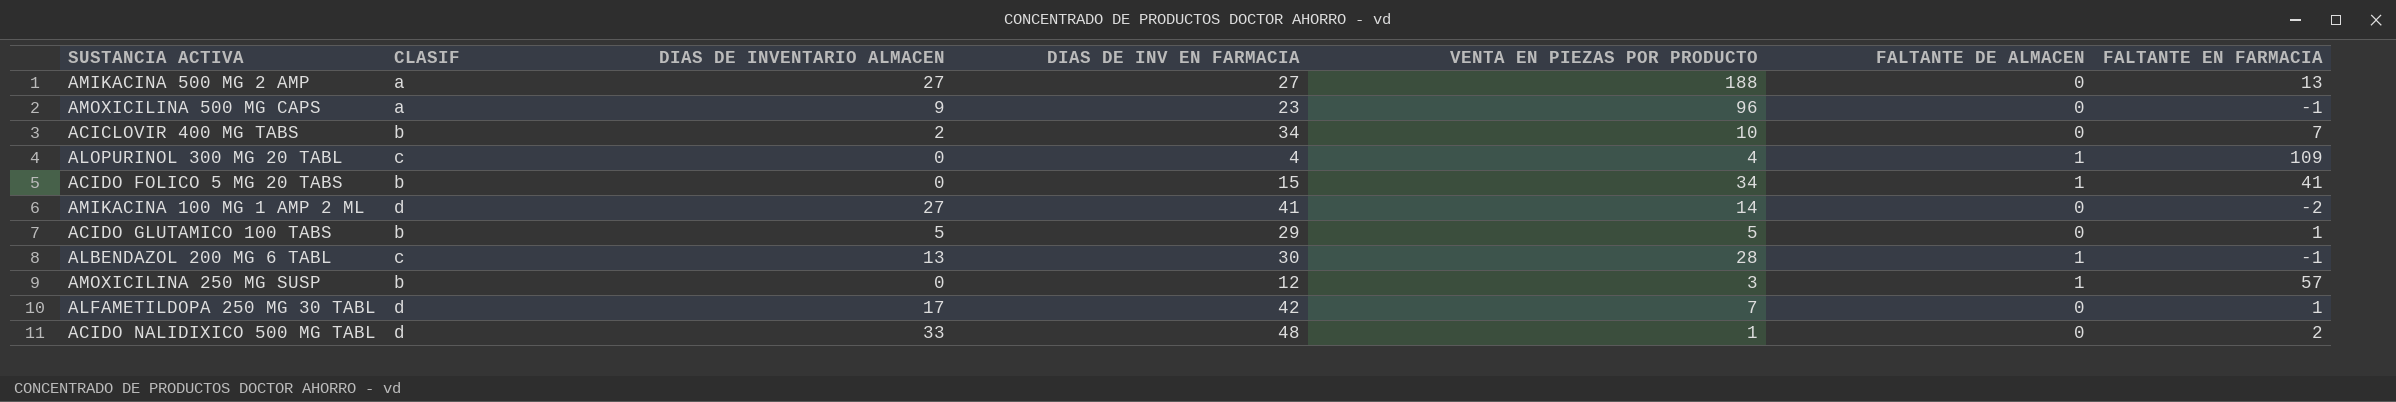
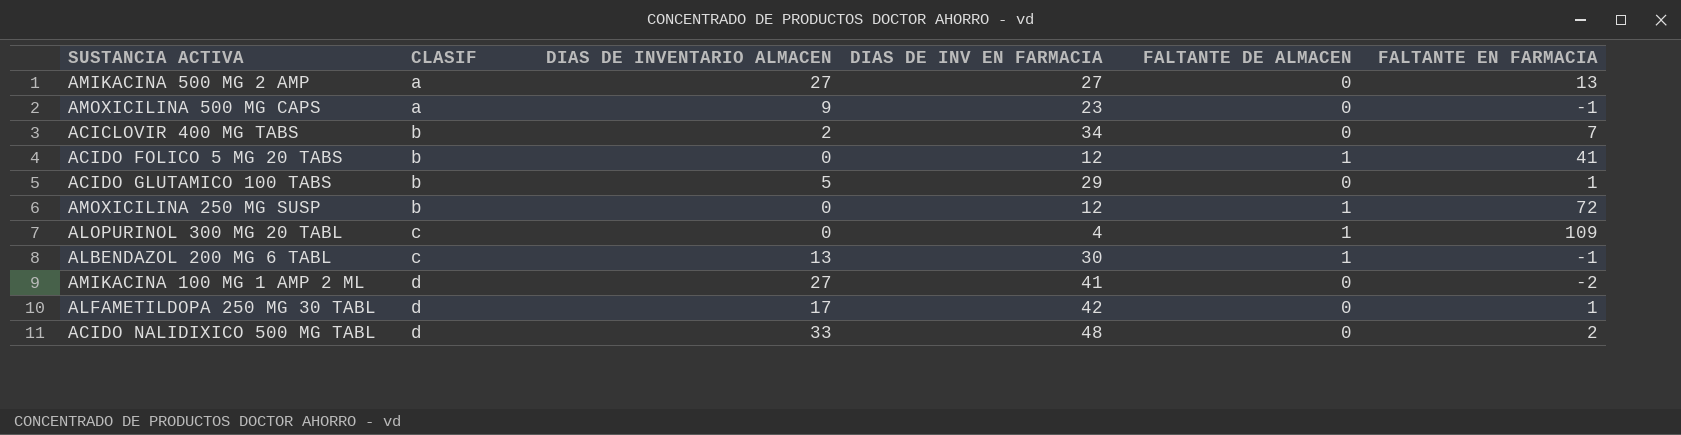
row order: none -> CLASIF ascending
column VENTA EN PIEZAS POR PRODUCTO | position: 5 -> none
ACIDO FOLICO 5 MG 20 TABS | DIAS DE INV EN FARMACIA: 15 -> 12
AMOXICILINA 250 MG SUSP | FALTANTE EN FARMACIA: 57 -> 72

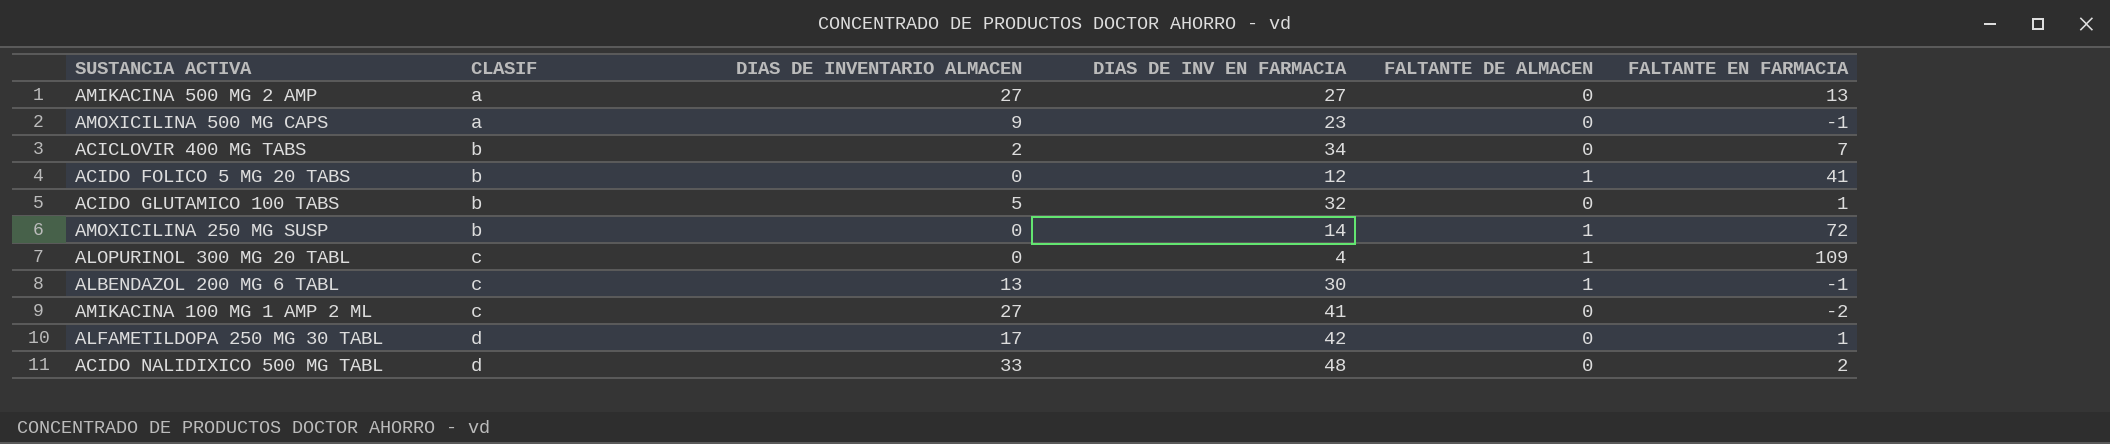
ACIDO GLUTAMICO 100 TABS | DIAS DE INV EN FARMACIA: 29 -> 32
AMOXICILINA 250 MG SUSP | DIAS DE INV EN FARMACIA: 12 -> 14
AMIKACINA 100 MG 1 AMP 2 ML | CLASIF: d -> c

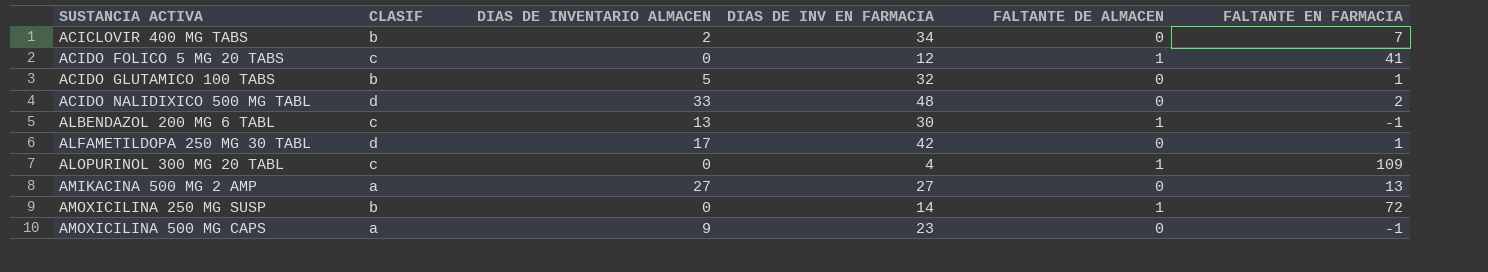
row order: CLASIF ascending -> SUSTANCIA ACTIVA ascending
row AMIKACINA 100 MG 1 AMP 2 ML: c | 27 | 41 | 0 | -2 -> none
ACIDO FOLICO 5 MG 20 TABS | CLASIF: b -> c

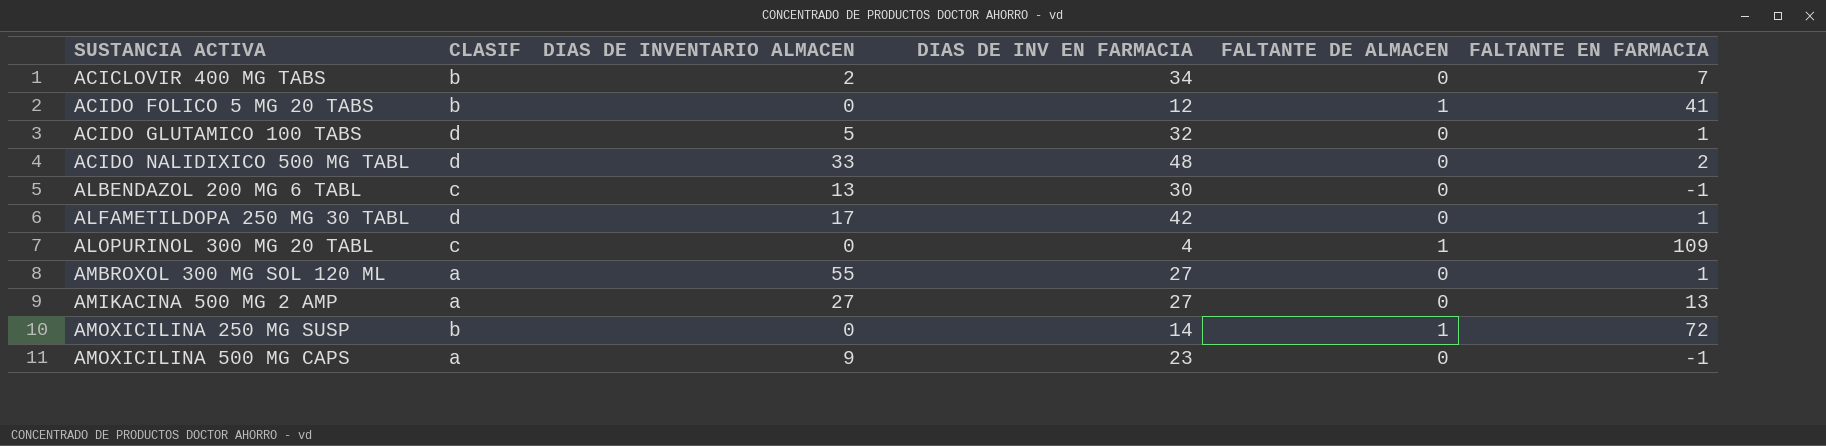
ACIDO FOLICO 5 MG 20 TABS | CLASIF: c -> b
ACIDO GLUTAMICO 100 TABS | CLASIF: b -> d
ALBENDAZOL 200 MG 6 TABL | FALTANTE DE ALMACEN: 1 -> 0
row AMBROXOL 300 MG SOL 120 ML: none -> a | 55 | 27 | 0 | 1

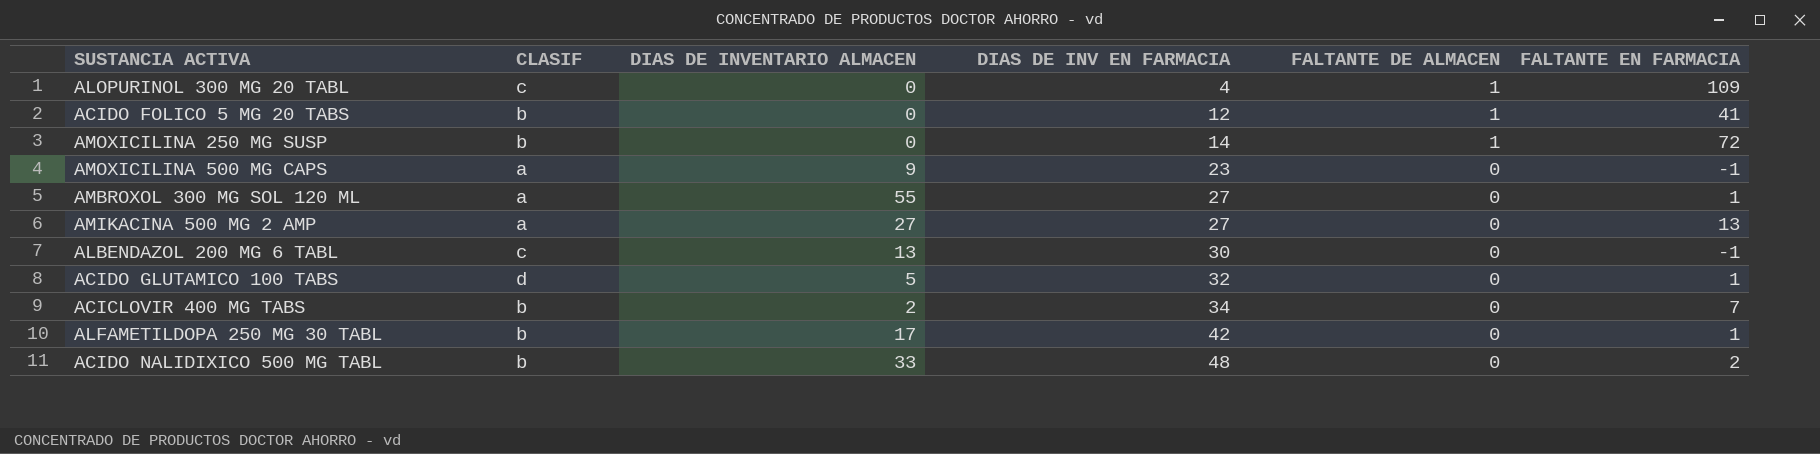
row order: SUSTANCIA ACTIVA ascending -> DIAS DE INV EN FARMACIA ascending
ALFAMETILDOPA 250 MG 30 TABL | CLASIF: d -> b
ACIDO NALIDIXICO 500 MG TABL | CLASIF: d -> b

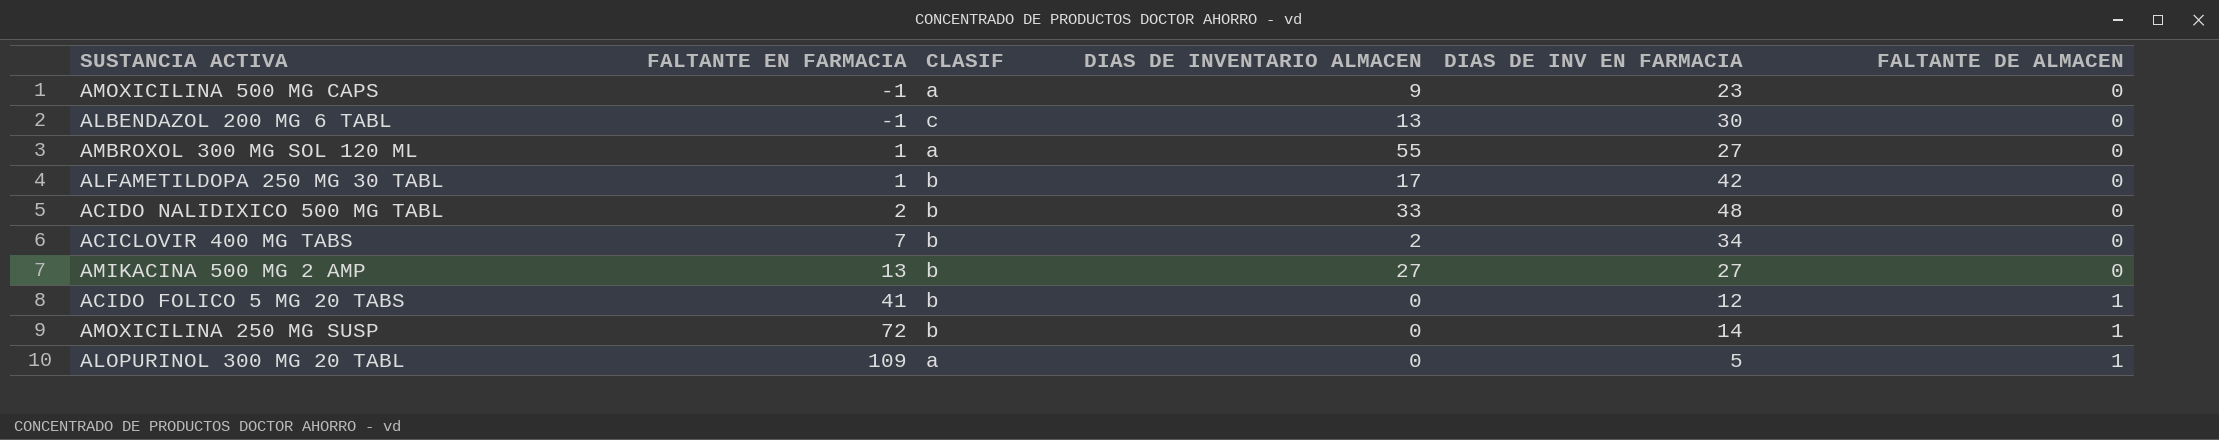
row order: DIAS DE INV EN FARMACIA ascending -> FALTANTE EN FARMACIA ascending
column FALTANTE EN FARMACIA | position: 6 -> 2
row ACIDO GLUTAMICO 100 TABS: d | 5 | 32 | 0 | 1 -> none
AMIKACINA 500 MG 2 AMP | CLASIF: a -> b
ALOPURINOL 300 MG 20 TABL | CLASIF: c -> a
ALOPURINOL 300 MG 20 TABL | DIAS DE INV EN FARMACIA: 4 -> 5

